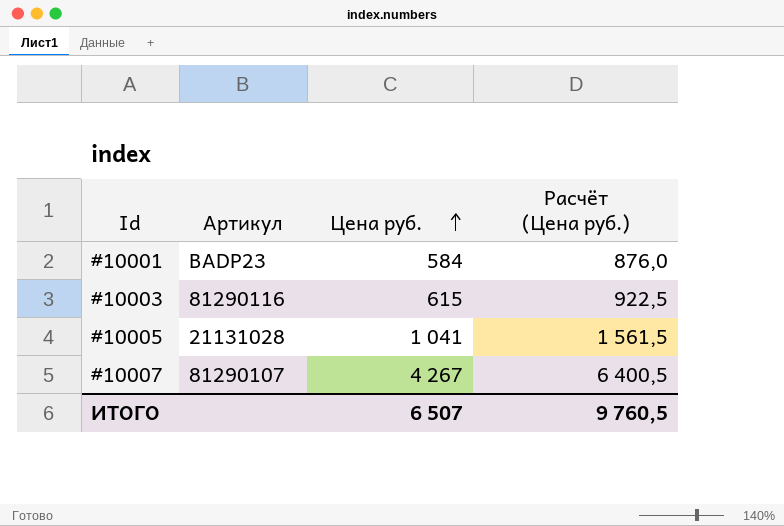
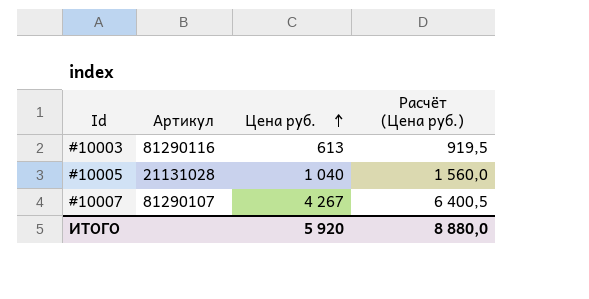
row #10001: BADP23 | 584 | 876,0 -> none
#10003 | Цена руб.: 615 -> 613
#10003 | Расчёт (Цена руб.): 922,5 -> 919,5
#10005 | Цена руб.: 1 041 -> 1 040
#10005 | Расчёт (Цена руб.): 1 561,5 -> 1 560,0
ИТОГО | Цена руб.: 6 507 -> 5 920
ИТОГО | Расчёт (Цена руб.): 9 760,5 -> 8 880,0

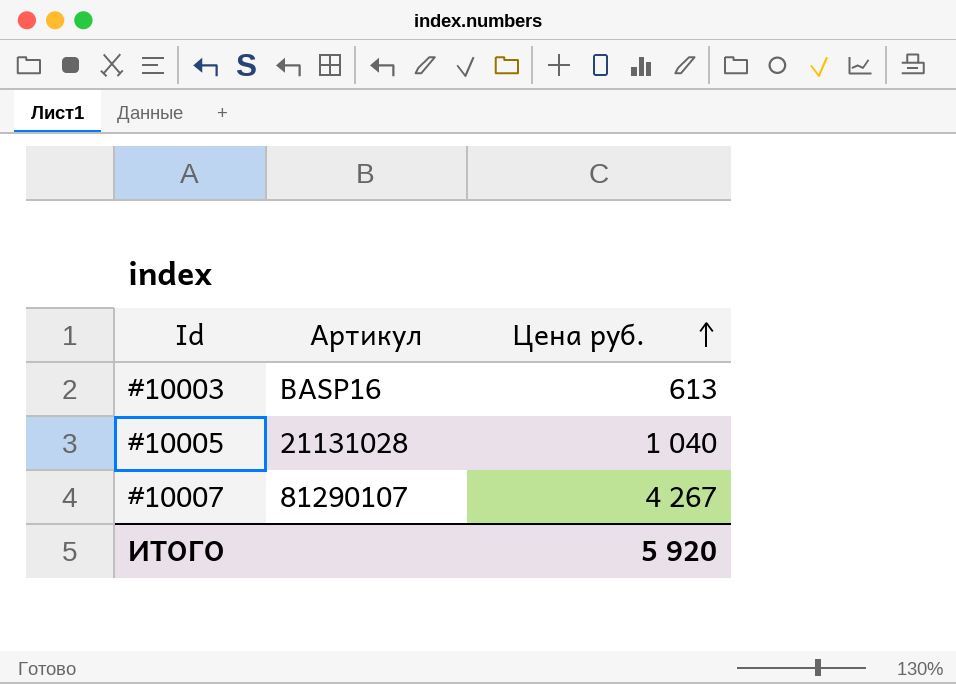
column Расчёт (Цена руб.) | formula: [Цена руб.] * 1,5 -> none
#10003 | Артикул: 81290116 -> BASP16

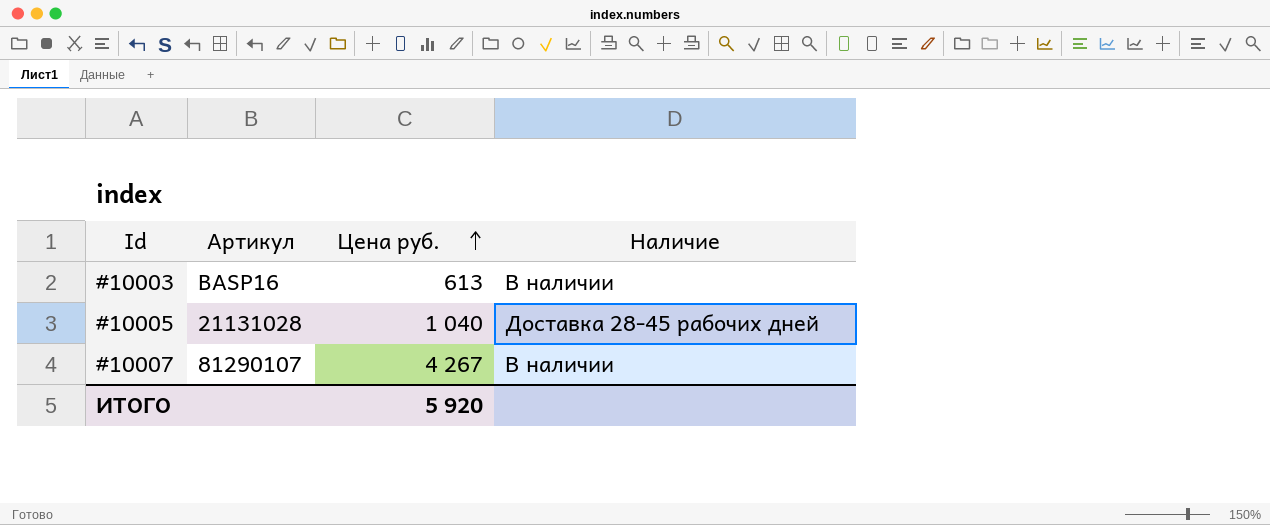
column Наличие | position: none -> 4

